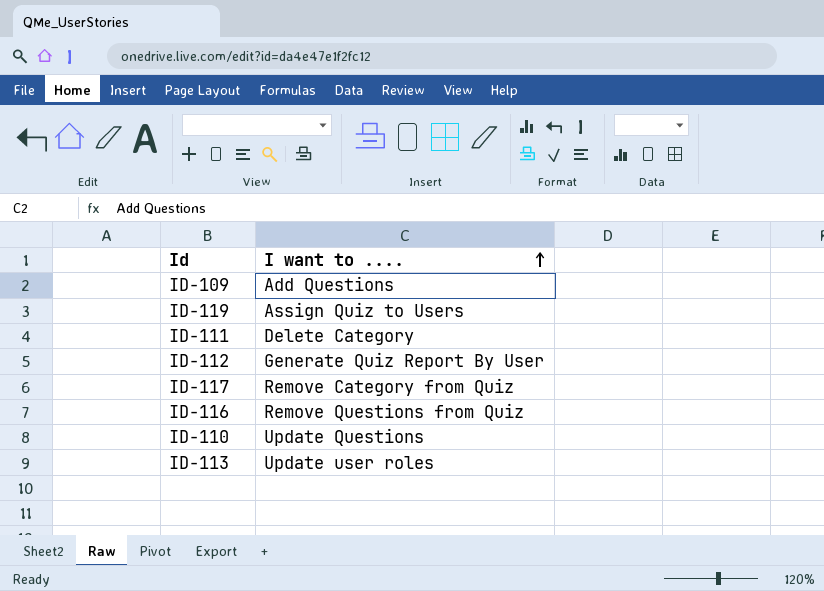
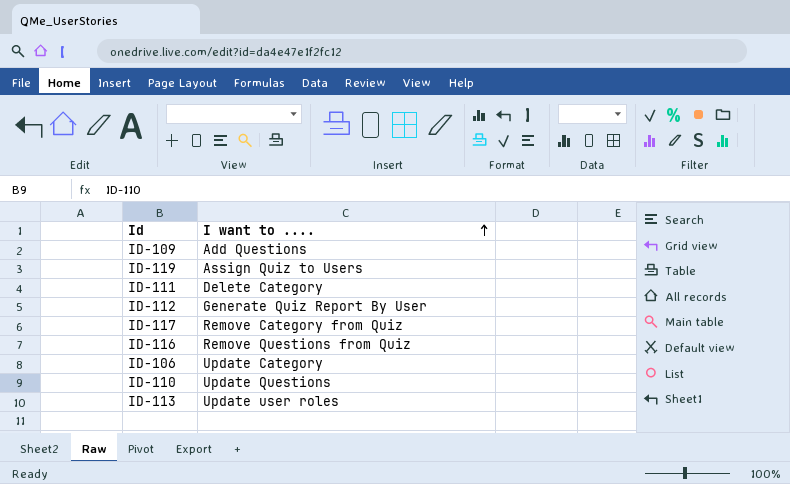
row ID-106: none -> Update Category

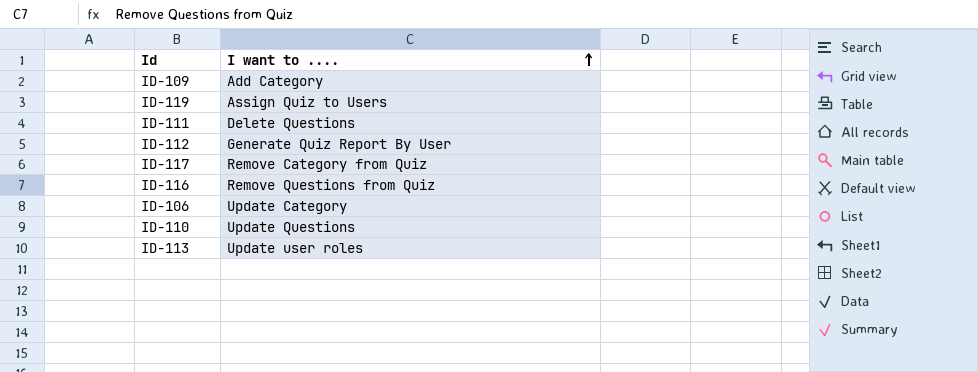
ID-109 | I want to ....: Add Questions -> Add Category
ID-111 | I want to ....: Delete Category -> Delete Questions

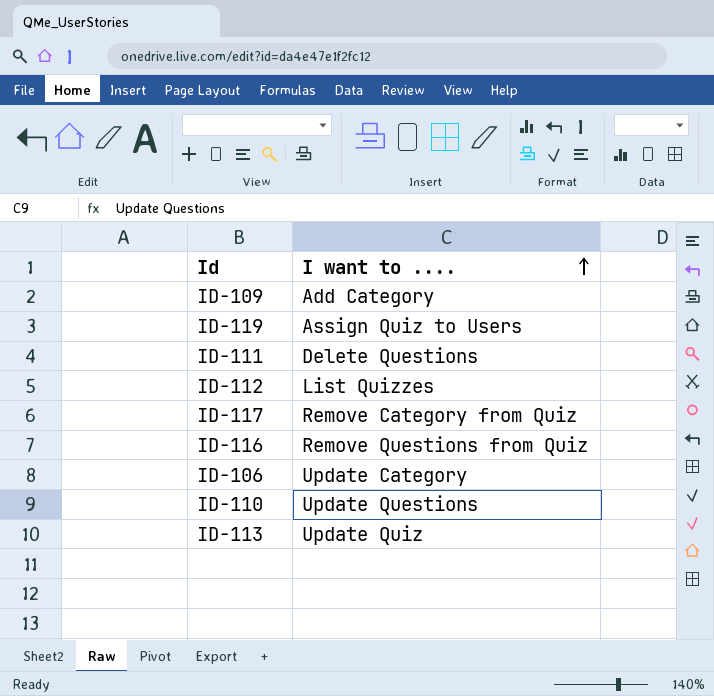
ID-112 | I want to ....: Generate Quiz Report By User -> List Quizzes
ID-113 | I want to ....: Update user roles -> Update Quiz

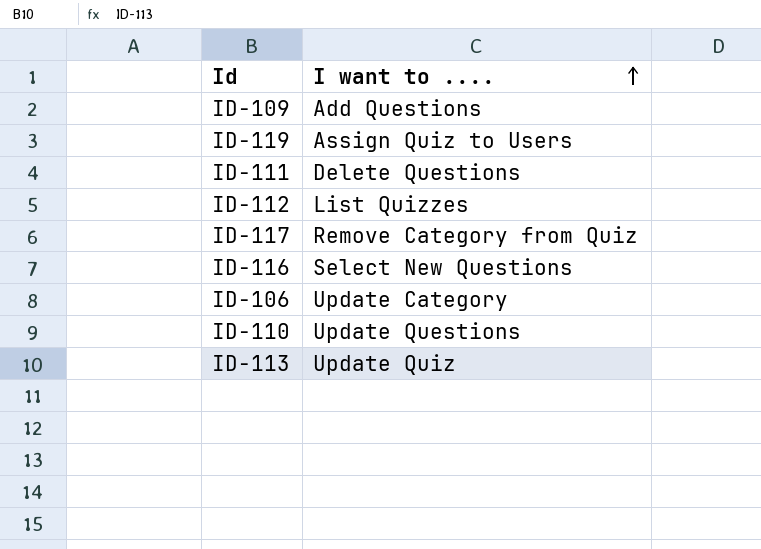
ID-109 | I want to ....: Add Category -> Add Questions
ID-116 | I want to ....: Remove Questions from Quiz -> Select New Questions

